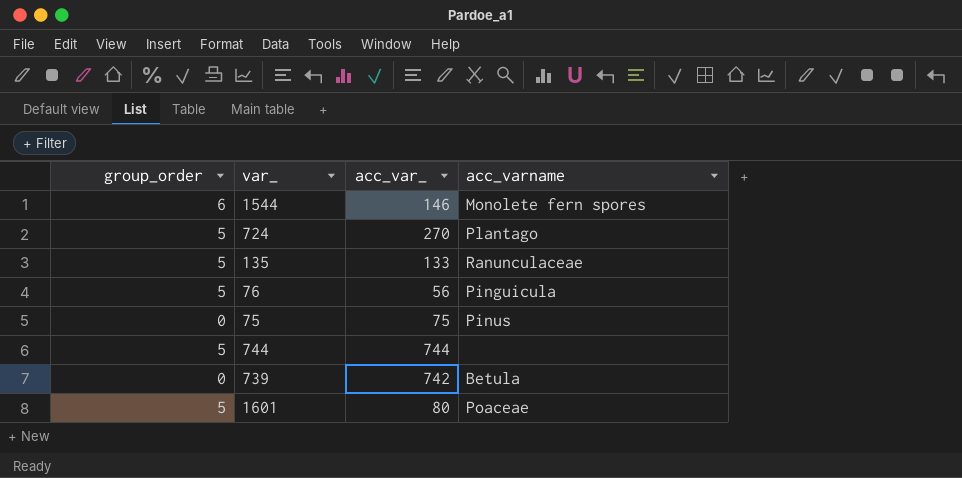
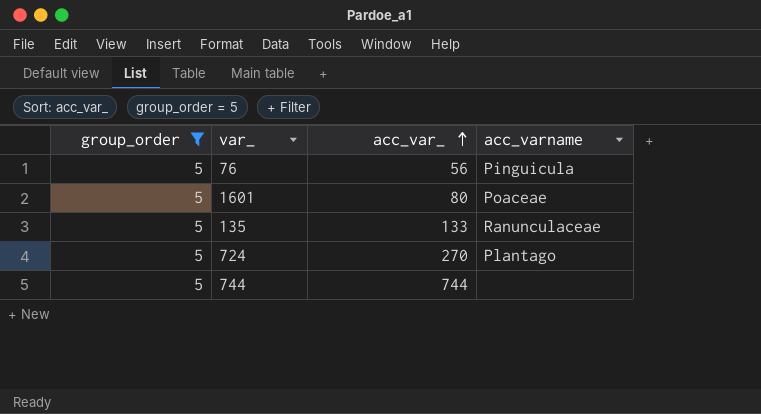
filter: none -> group_order = 5
row order: none -> acc_var_ ascending

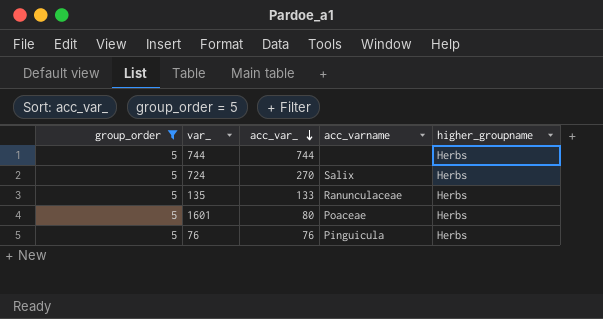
row order: acc_var_ ascending -> acc_var_ descending
column higher_groupname | position: none -> 5
724 | acc_varname: Plantago -> Salix
76 | acc_var_: 56 -> 76

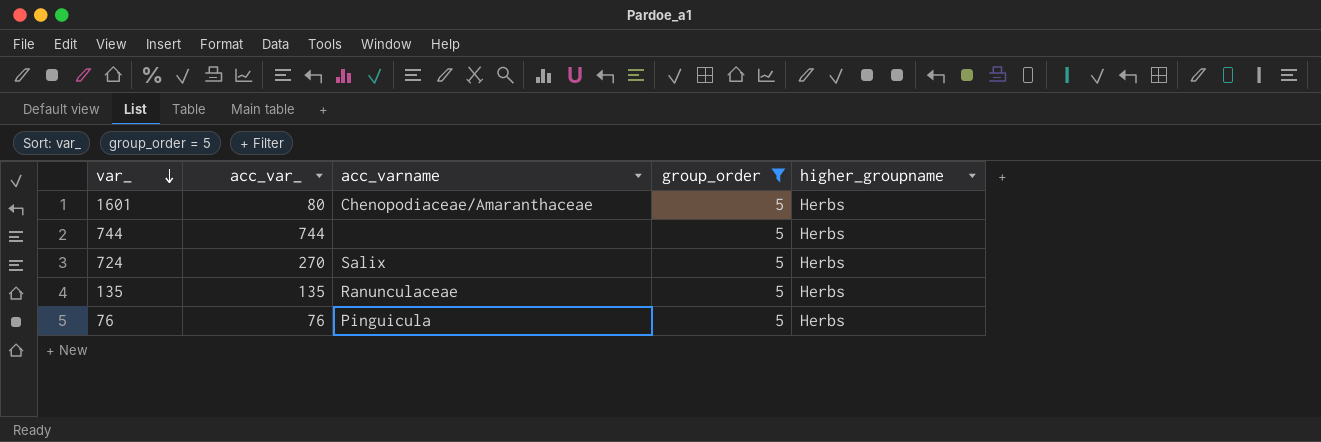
row order: acc_var_ descending -> var_ descending
column group_order | position: 1 -> 4
1601 | acc_varname: Poaceae -> Chenopodiaceae/Amaranthaceae
135 | acc_var_: 133 -> 135

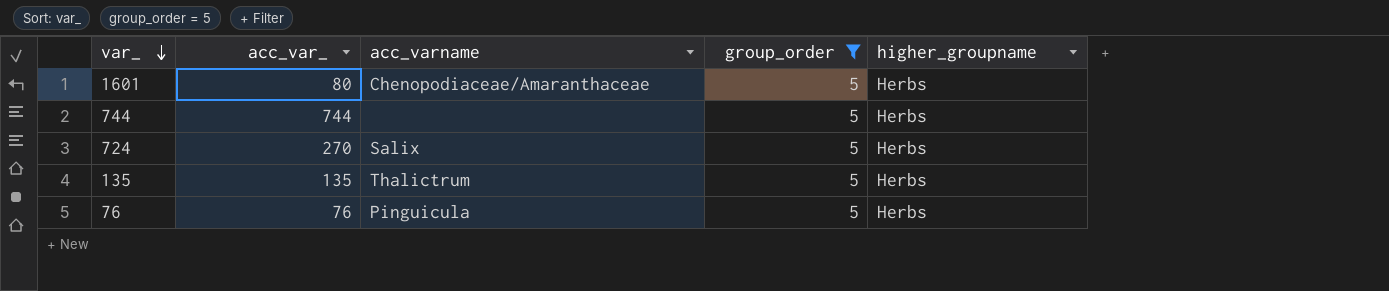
135 | acc_varname: Ranunculaceae -> Thalictrum

